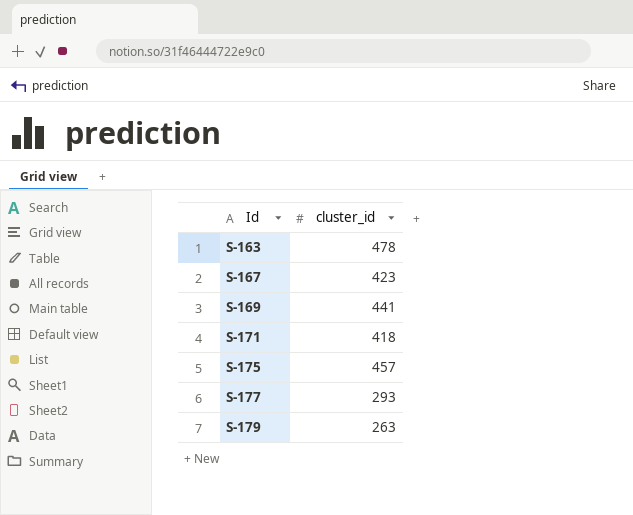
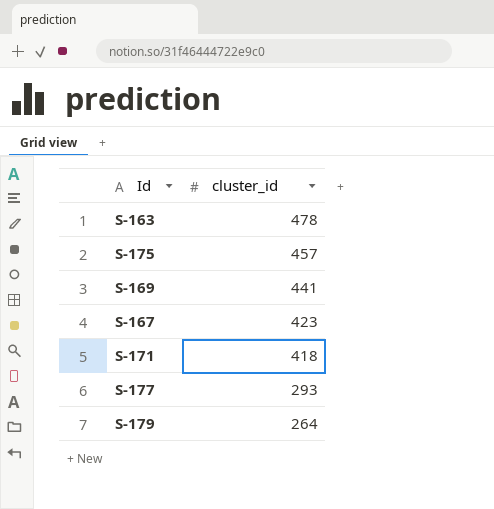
row order: Id ascending -> cluster_id descending
S-179 | cluster_id: 263 -> 264

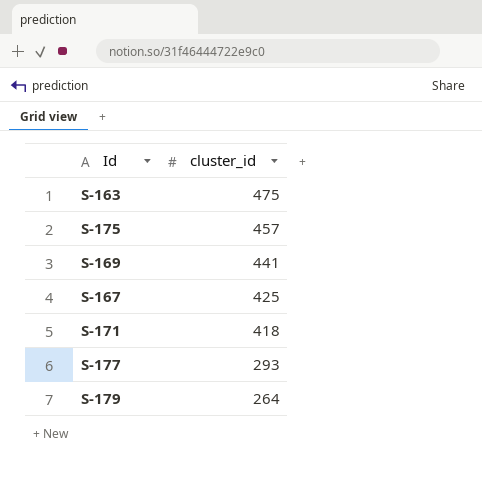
S-163 | cluster_id: 478 -> 475
S-167 | cluster_id: 423 -> 425

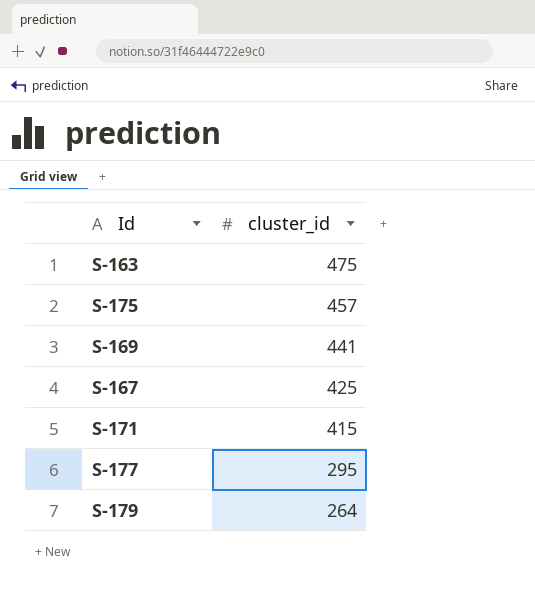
S-171 | cluster_id: 418 -> 415
S-177 | cluster_id: 293 -> 295

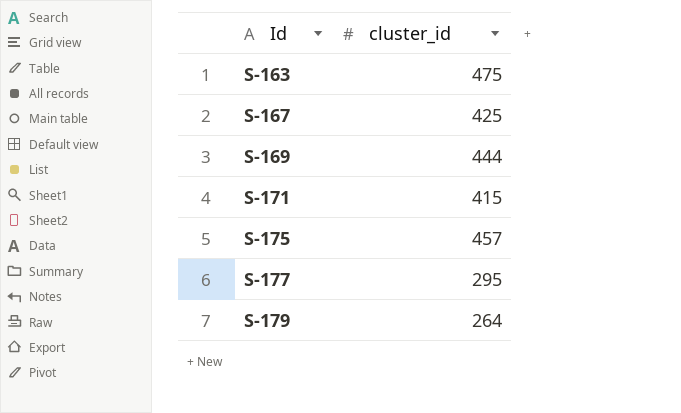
row order: cluster_id descending -> Id ascending
S-169 | cluster_id: 441 -> 444

